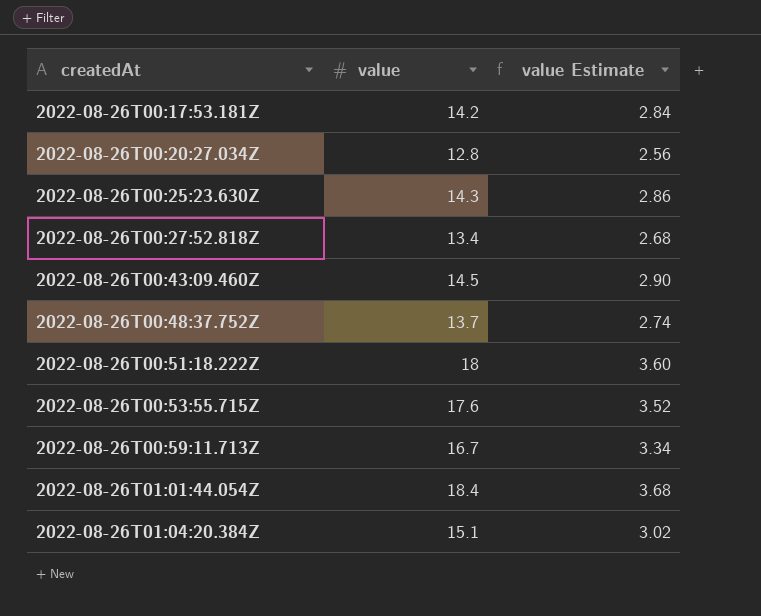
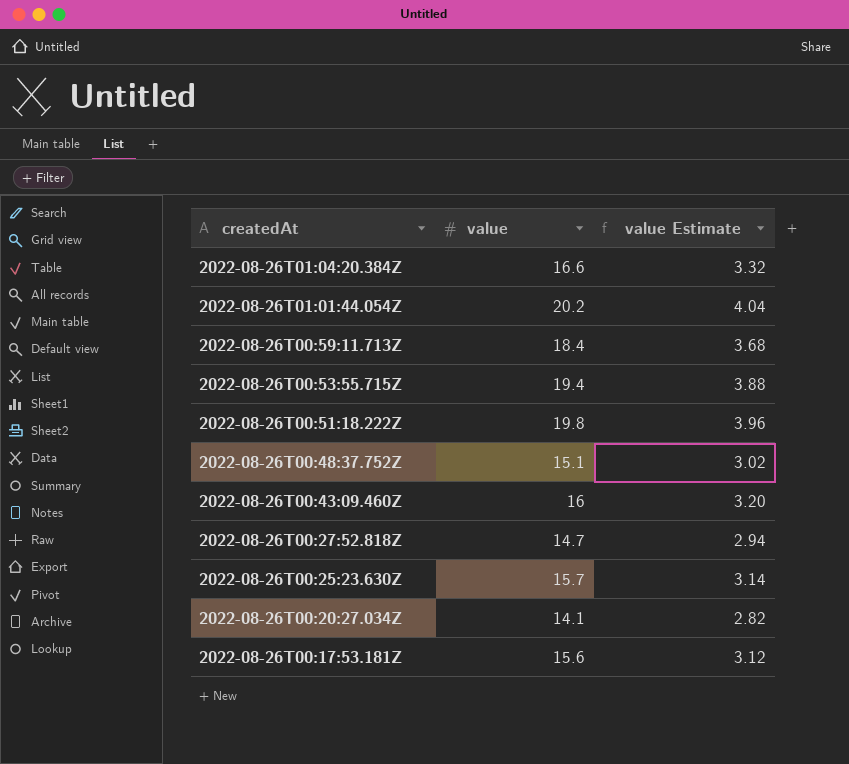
row order: createdAt ascending -> createdAt descending
2022-08-26T01:04:20.384Z | value: 15.1 -> 16.6
2022-08-26T01:04:20.384Z | value Estimate: 3.02 -> 3.32
2022-08-26T01:01:44.054Z | value: 18.4 -> 20.2
2022-08-26T01:01:44.054Z | value Estimate: 3.68 -> 4.04
2022-08-26T00:59:11.713Z | value: 16.7 -> 18.4
2022-08-26T00:59:11.713Z | value Estimate: 3.34 -> 3.68
2022-08-26T00:53:55.715Z | value: 17.6 -> 19.4
2022-08-26T00:53:55.715Z | value Estimate: 3.52 -> 3.88
2022-08-26T00:51:18.222Z | value: 18 -> 19.8
2022-08-26T00:51:18.222Z | value Estimate: 3.60 -> 3.96
2022-08-26T00:48:37.752Z | value: 13.7 -> 15.1
2022-08-26T00:48:37.752Z | value Estimate: 2.74 -> 3.02
2022-08-26T00:43:09.460Z | value: 14.5 -> 16
2022-08-26T00:43:09.460Z | value Estimate: 2.90 -> 3.20
2022-08-26T00:27:52.818Z | value: 13.4 -> 14.7
2022-08-26T00:27:52.818Z | value Estimate: 2.68 -> 2.94
2022-08-26T00:25:23.630Z | value: 14.3 -> 15.7
2022-08-26T00:25:23.630Z | value Estimate: 2.86 -> 3.14
2022-08-26T00:20:27.034Z | value: 12.8 -> 14.1
2022-08-26T00:20:27.034Z | value Estimate: 2.56 -> 2.82
2022-08-26T00:17:53.181Z | value: 14.2 -> 15.6
2022-08-26T00:17:53.181Z | value Estimate: 2.84 -> 3.12

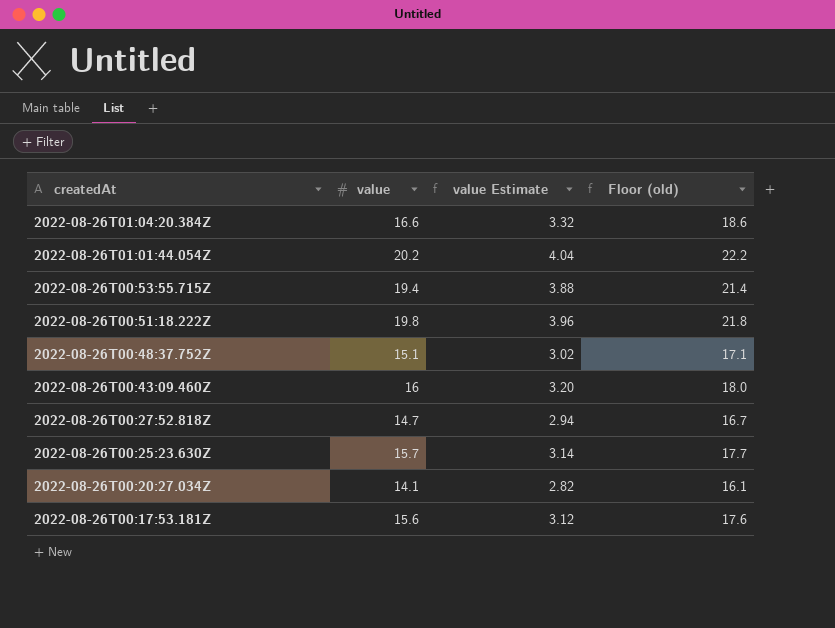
column Floor (old) | formula: none -> [value] + 2
row 2022-08-26T00:59:11.713Z: 18.4 | 3.68 -> none

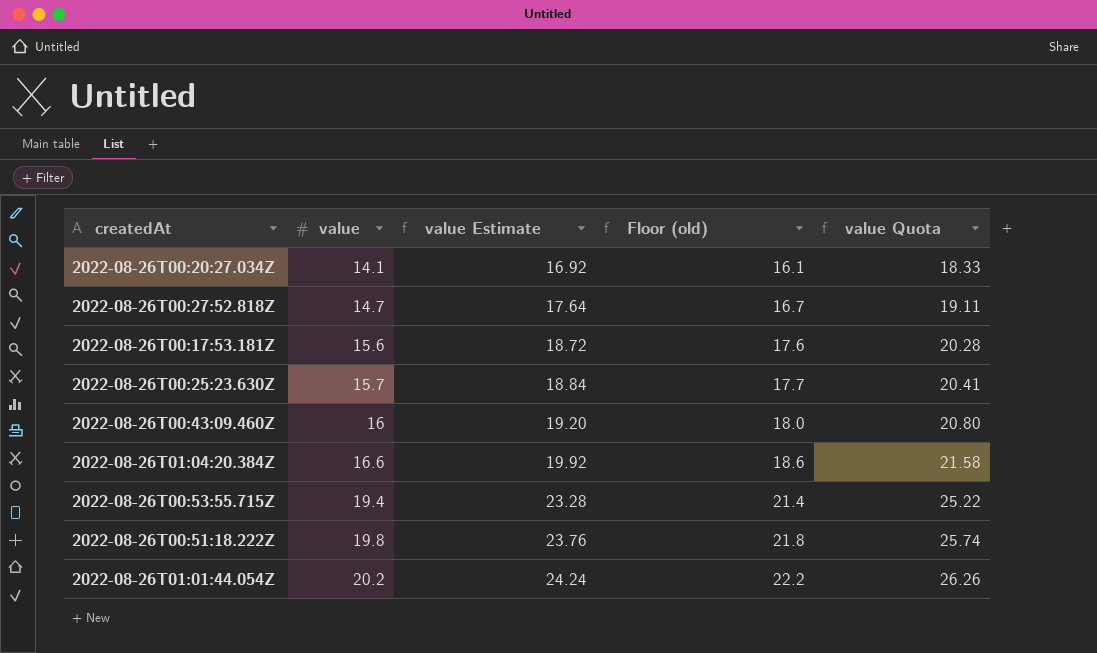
row order: createdAt descending -> value ascending
column value Estimate | formula: [value] * 0.2 -> [value] * 1.2
column value Quota | formula: none -> [value] * 1.3
row 2022-08-26T00:48:37.752Z: 15.1 | 3.02 | 17.1 -> none

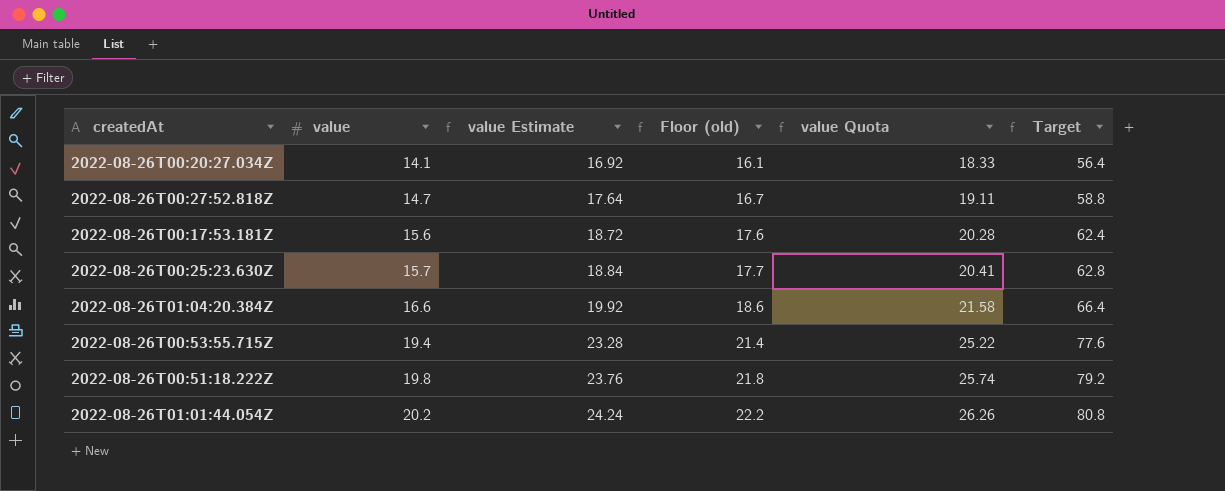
column Target | formula: none -> [value] * 4
row 2022-08-26T00:43:09.460Z: 16 | 19.20 | 18.0 | 20.80 -> none

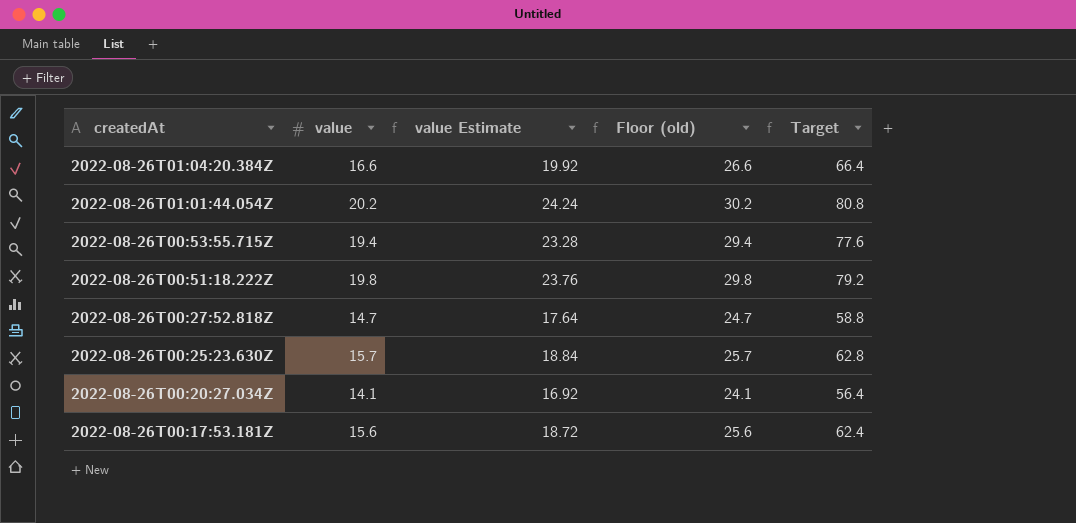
row order: value ascending -> createdAt descending
column value Quota | formula: [value] * 1.3 -> none
column Floor (old) | formula: [value] + 2 -> [value] + 10

